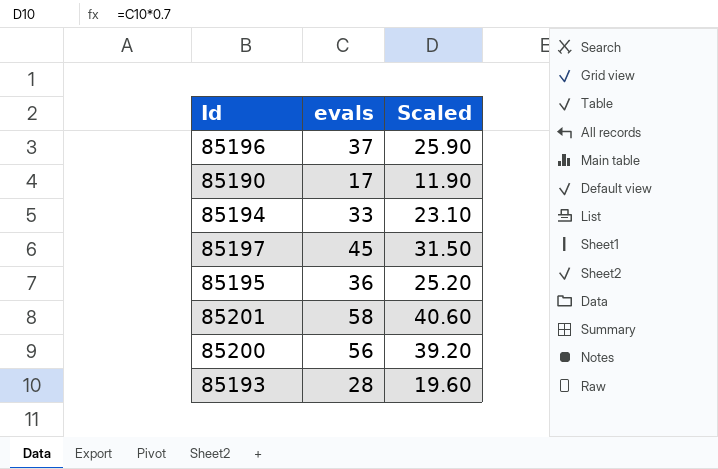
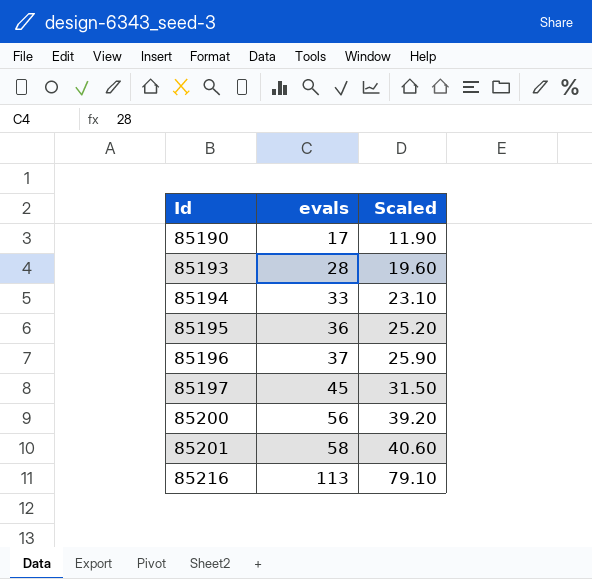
row order: none -> Id ascending
row 85216: none -> 113 | 79.10

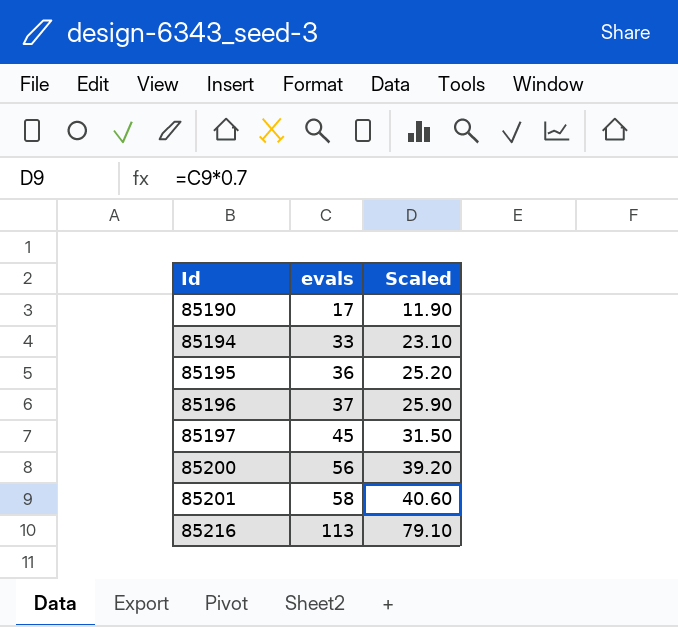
row 85193: 28 | 19.60 -> none

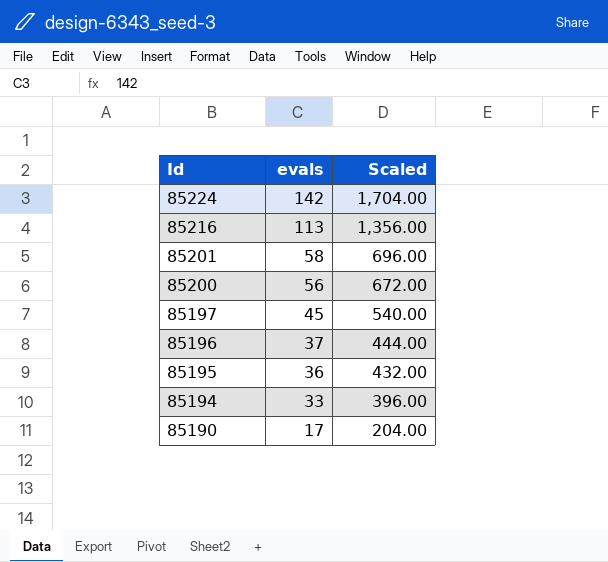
row order: Id ascending -> Id descending
column Scaled | formula: [evals] * 0.7 -> [evals] * 12
row 85224: none -> 142 | 1,704.00

